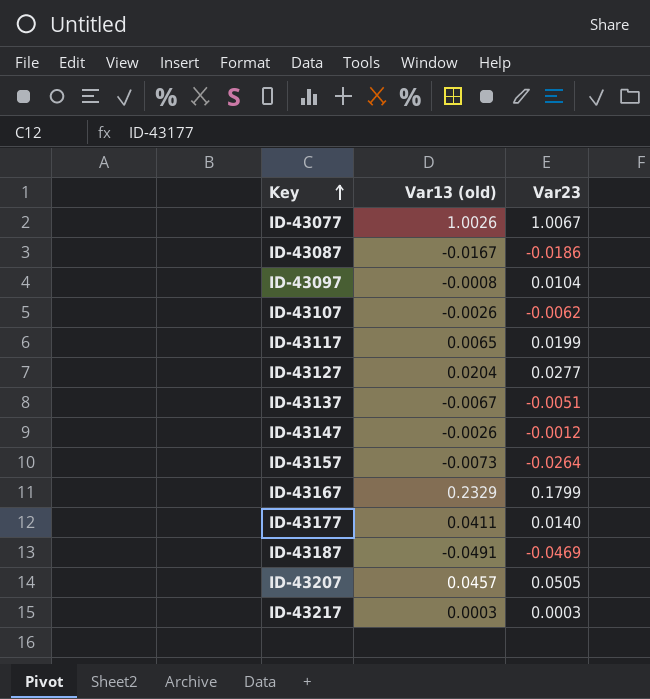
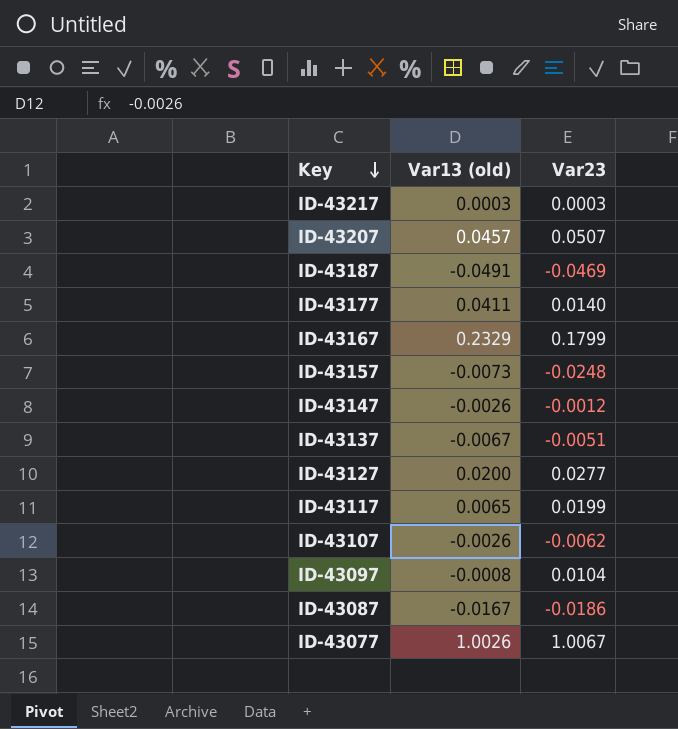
row order: Key ascending -> Key descending
ID-43207 | Var23: 0.0505 -> 0.0507
ID-43157 | Var23: -0.0264 -> -0.0248
ID-43127 | Var13 (old): 0.0204 -> 0.0200

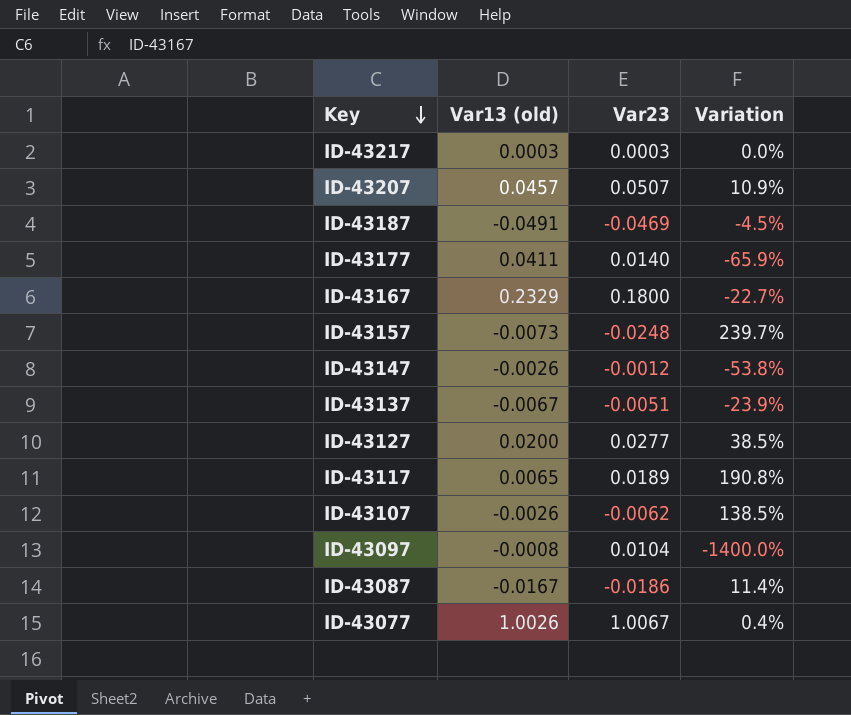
column Variation | formula: none -> ([Var23] - [Var13 (old)]) / [Var13 (old)]
ID-43167 | Var23: 0.1799 -> 0.1800
ID-43117 | Var23: 0.0199 -> 0.0189

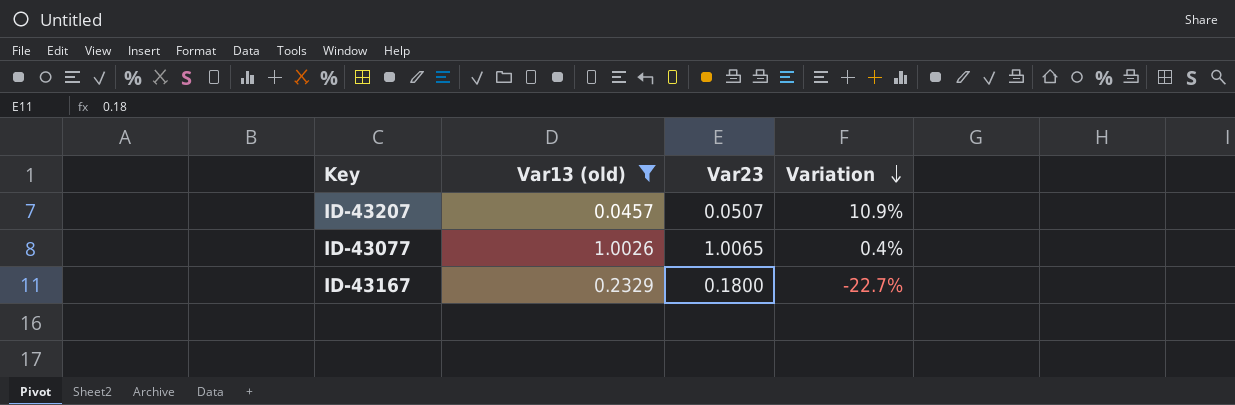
filter: none -> Var13 (old) >= 0.0457
row order: Key descending -> Variation descending
ID-43077 | Var23: 1.0067 -> 1.0065

